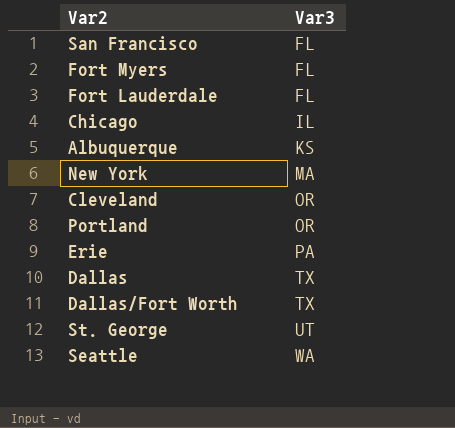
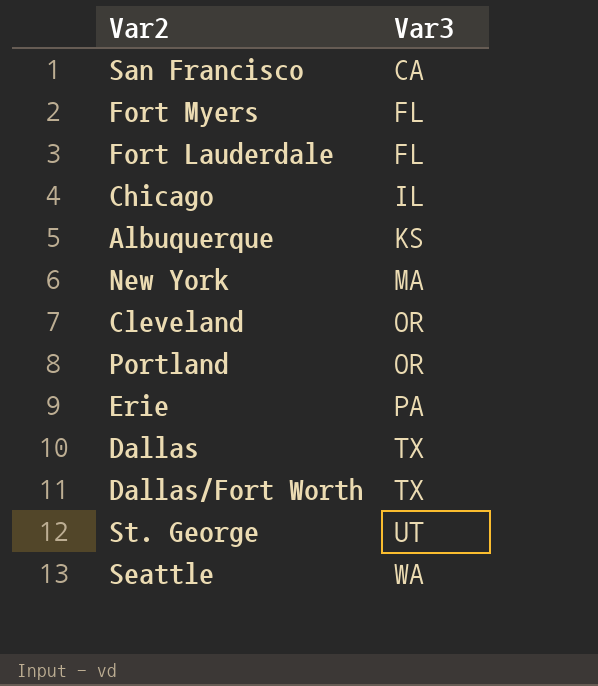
San Francisco | Var3: FL -> CA

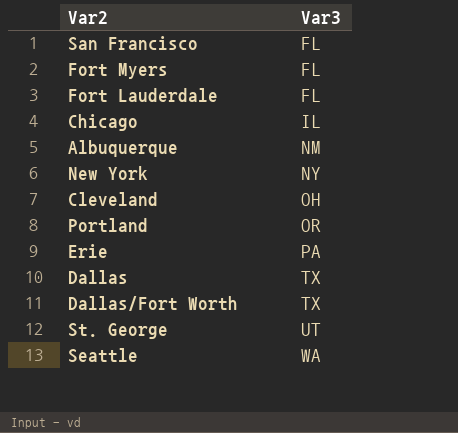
San Francisco | Var3: CA -> FL
Albuquerque | Var3: KS -> NM
New York | Var3: MA -> NY
Cleveland | Var3: OR -> OH

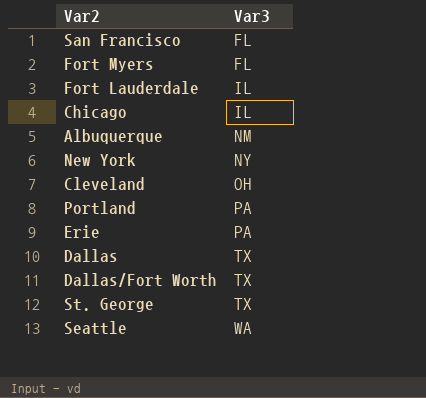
Fort Lauderdale | Var3: FL -> IL
Portland | Var3: OR -> PA
St. George | Var3: UT -> TX

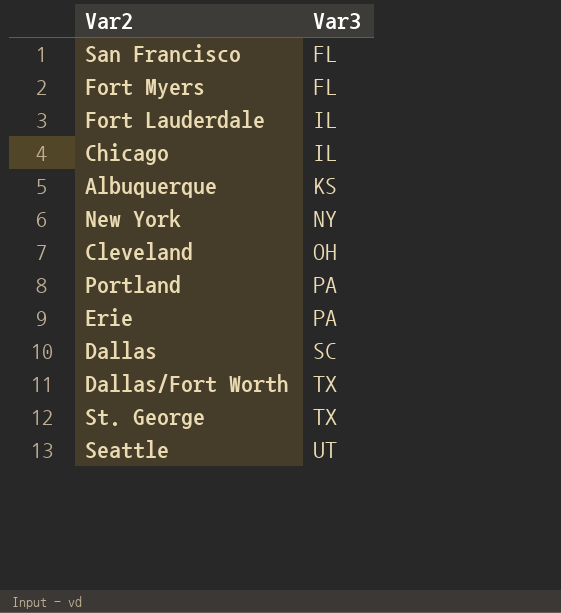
Albuquerque | Var3: NM -> KS
Dallas | Var3: TX -> SC
Seattle | Var3: WA -> UT

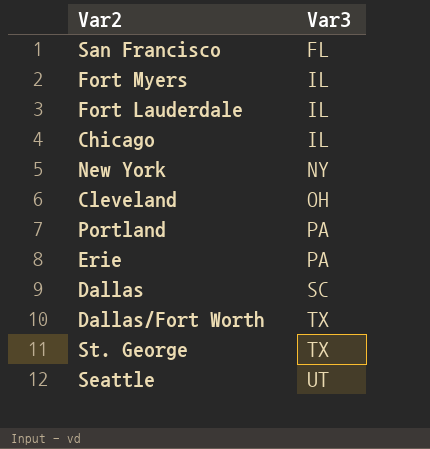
row Albuquerque: KS -> none
Fort Myers | Var3: FL -> IL

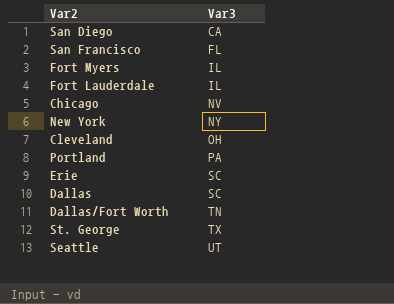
row San Diego: none -> CA
Chicago | Var3: IL -> NV
Erie | Var3: PA -> SC
Dallas/Fort Worth | Var3: TX -> TN

